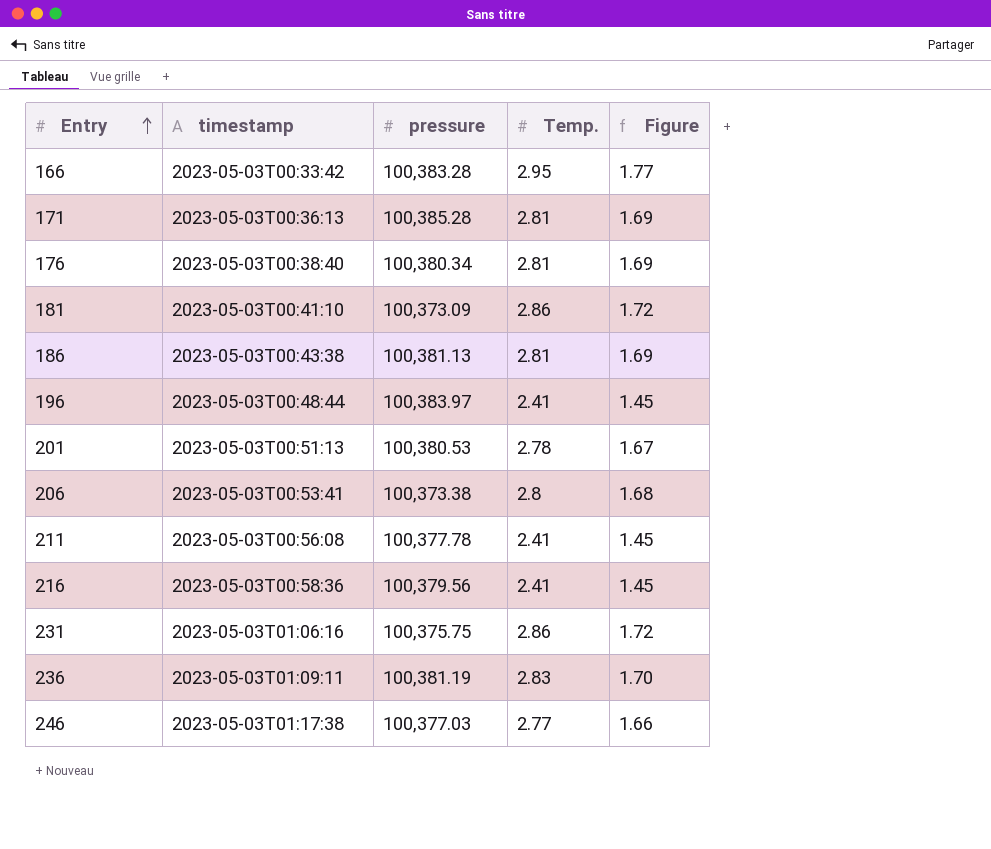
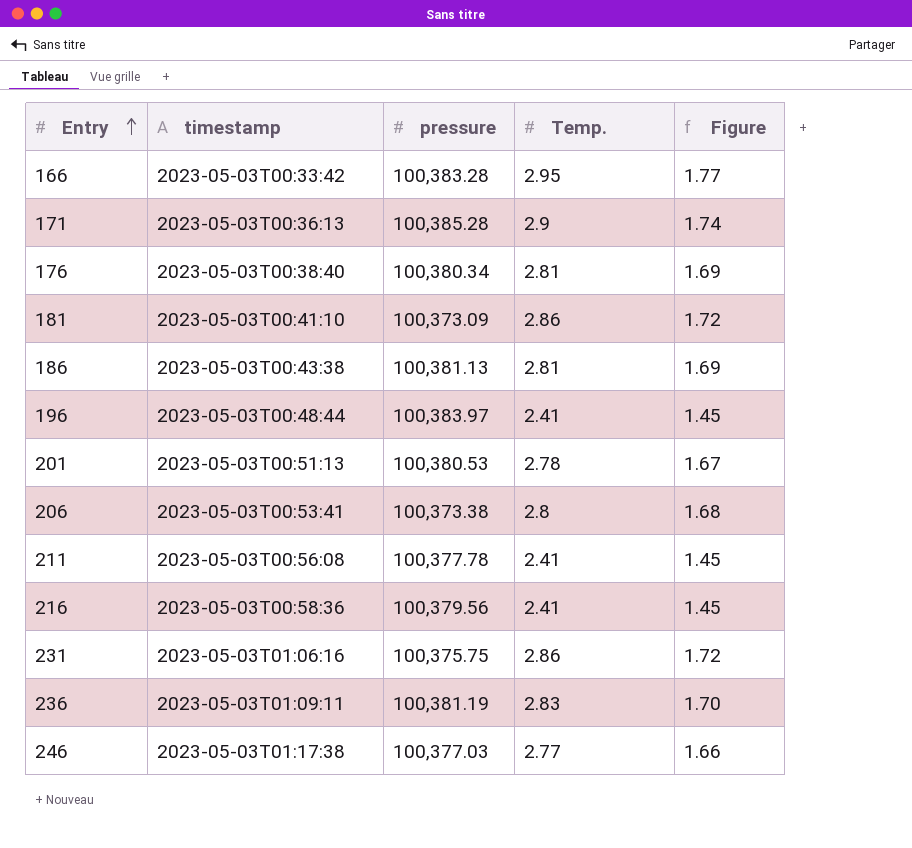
171 | Temp.: 2.81 -> 2.9
171 | Figure: 1.69 -> 1.74

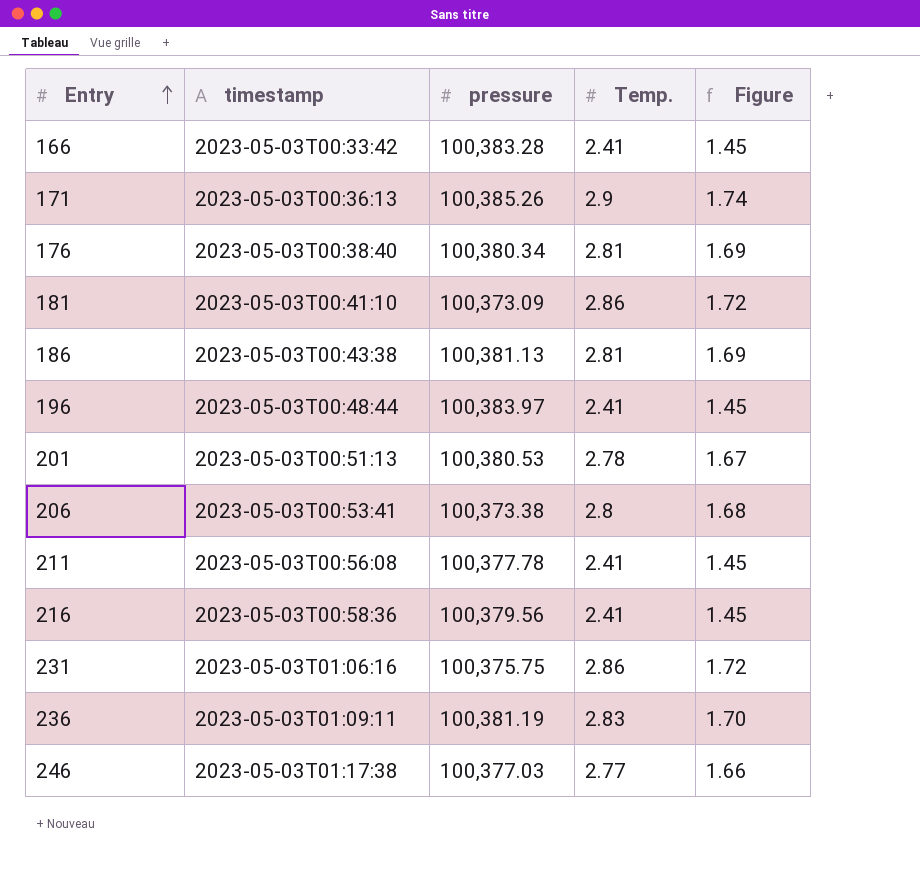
166 | Temp.: 2.95 -> 2.41
166 | Figure: 1.77 -> 1.45
171 | pressure: 100,385.28 -> 100,385.26

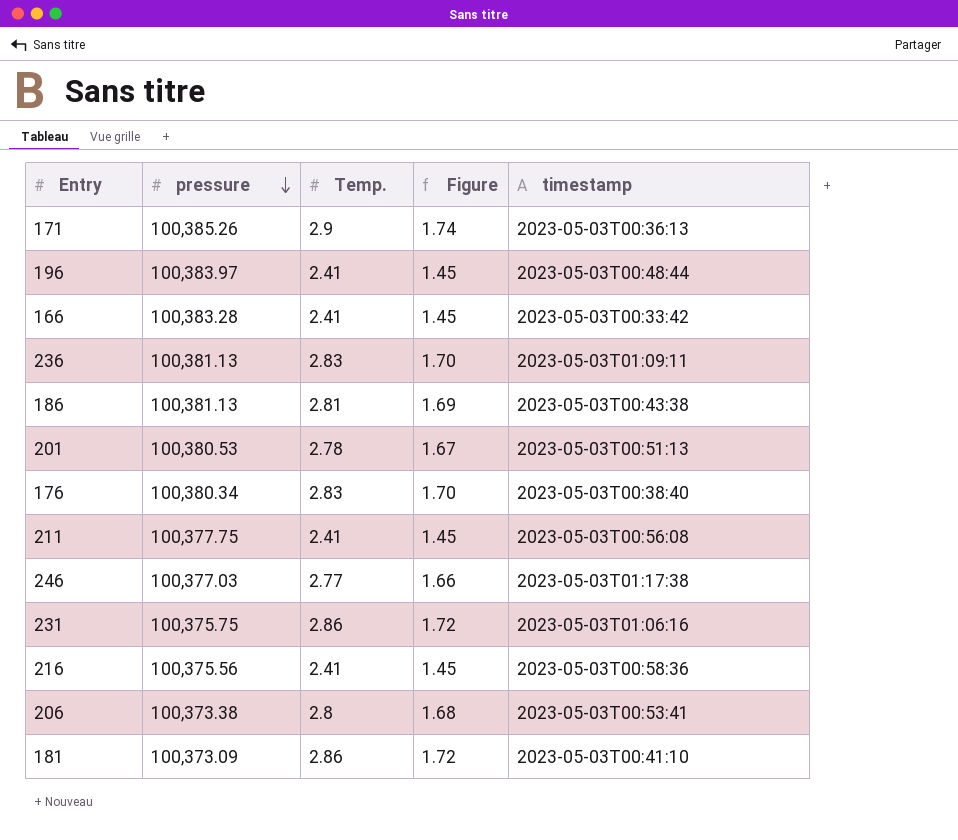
row order: Entry ascending -> pressure descending
column timestamp | position: 2 -> 5
236 | pressure: 100,381.19 -> 100,381.13
176 | Temp.: 2.81 -> 2.83
176 | Figure: 1.69 -> 1.70
211 | pressure: 100,377.78 -> 100,377.75
216 | pressure: 100,379.56 -> 100,375.56

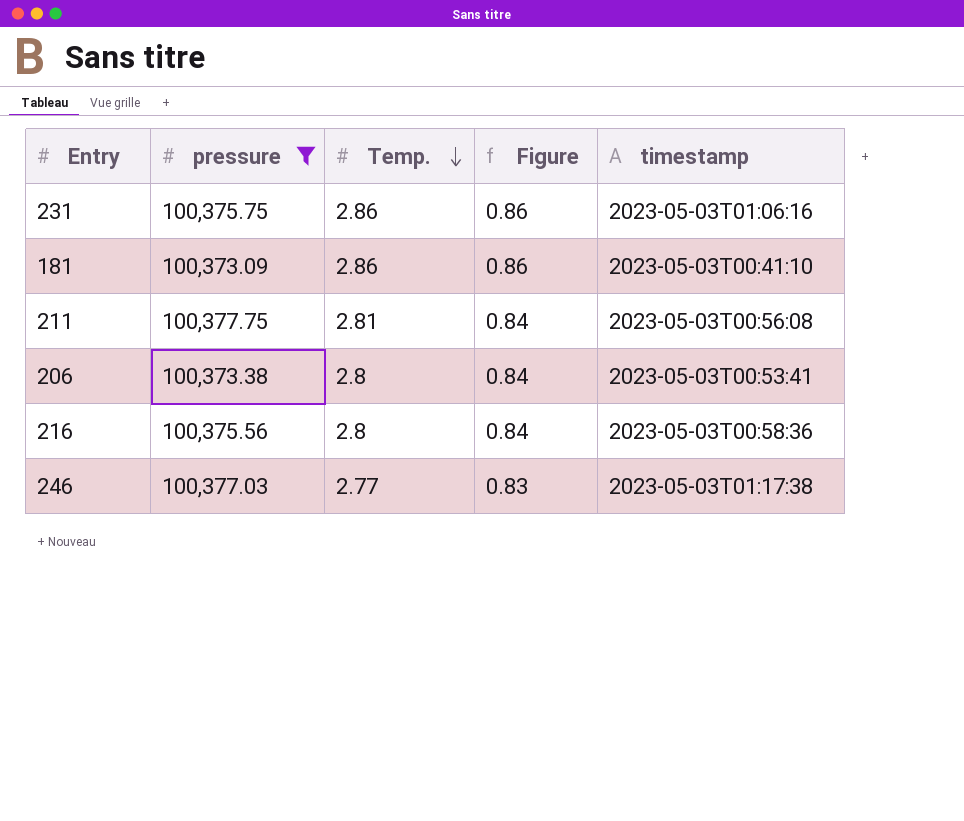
filter: none -> pressure <= 100,377.75
row order: pressure descending -> Temp. descending
column Figure | formula: [Temp.] * 0.6 -> [Temp.] * 0.3
211 | Temp.: 2.41 -> 2.81
216 | Temp.: 2.41 -> 2.8

